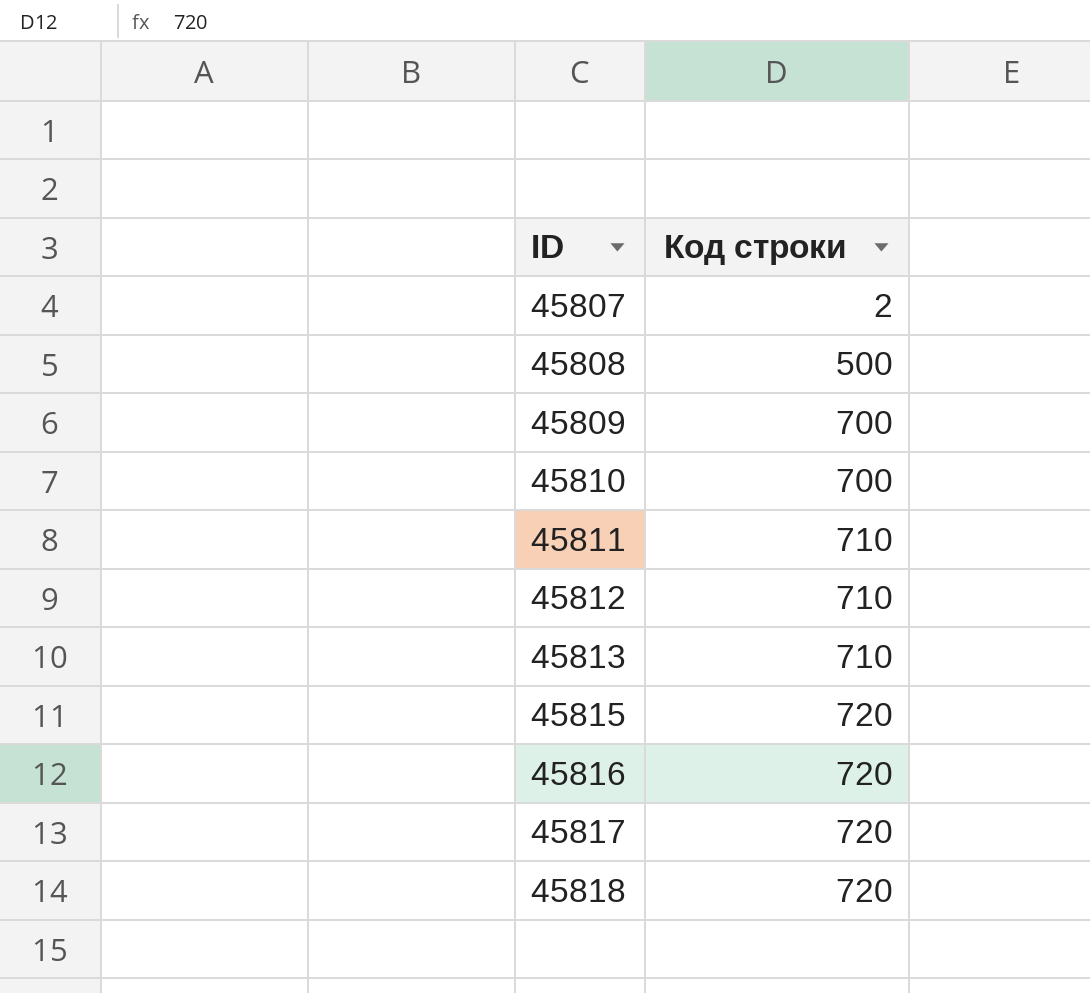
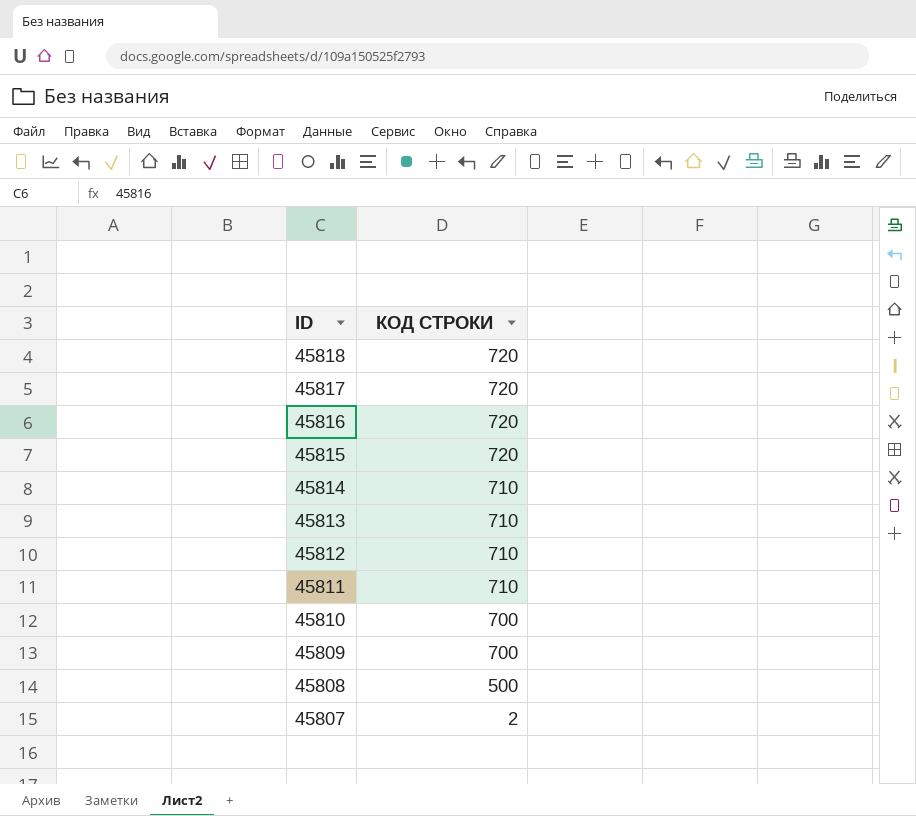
row order: ID ascending -> ID descending
column name: Код строки -> КОД СТРОКИ
row 45814: none -> 710

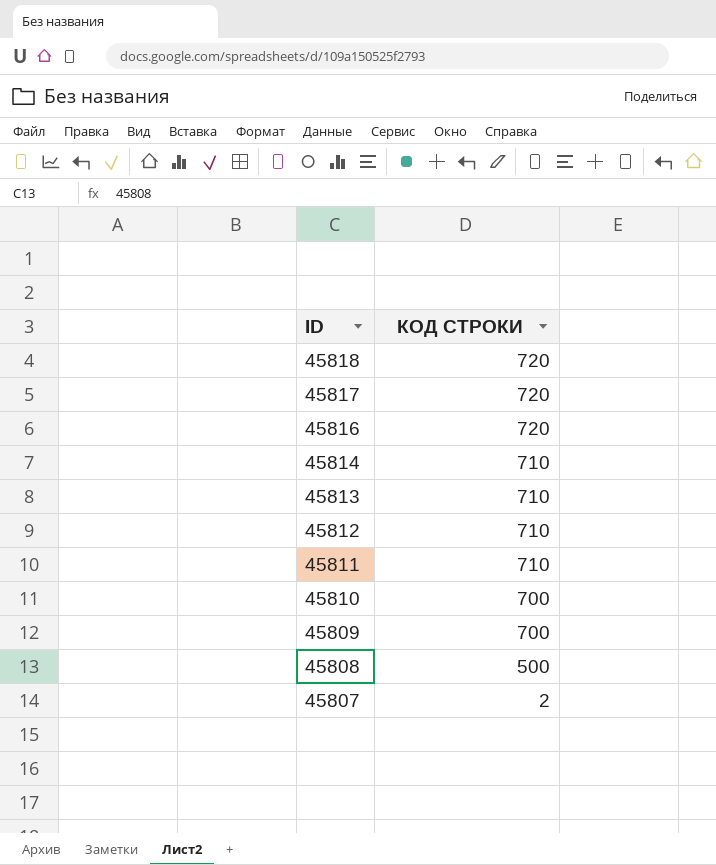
row 45815: 720 -> none

